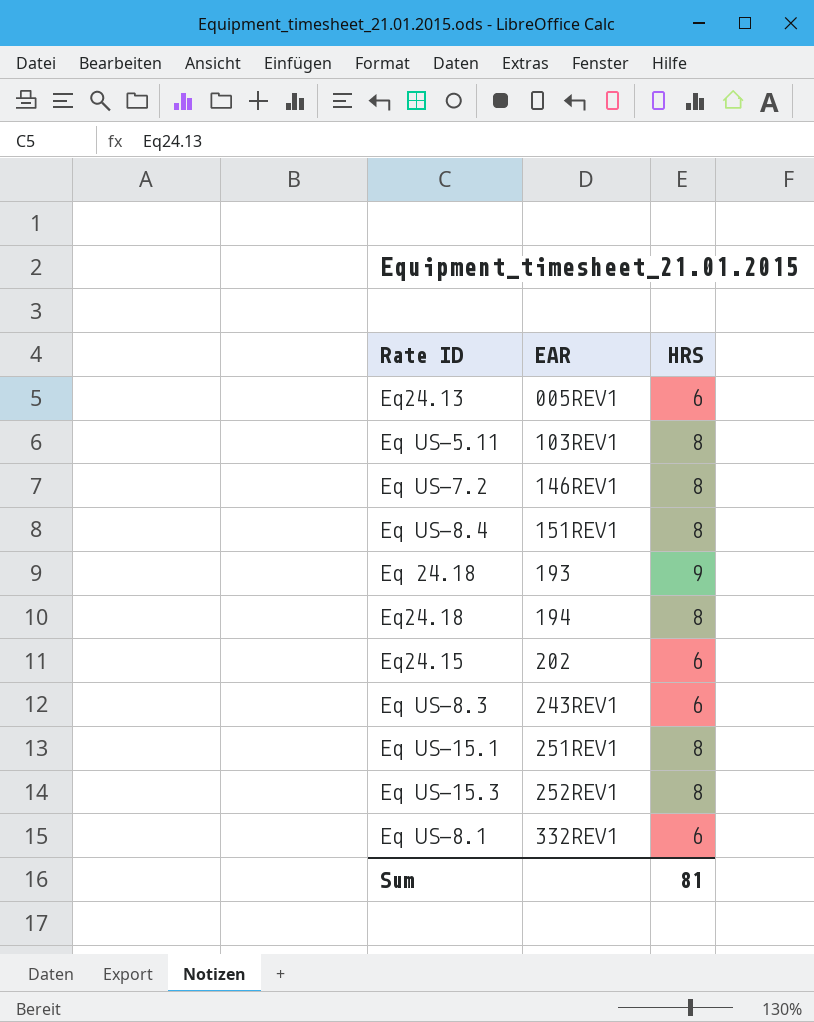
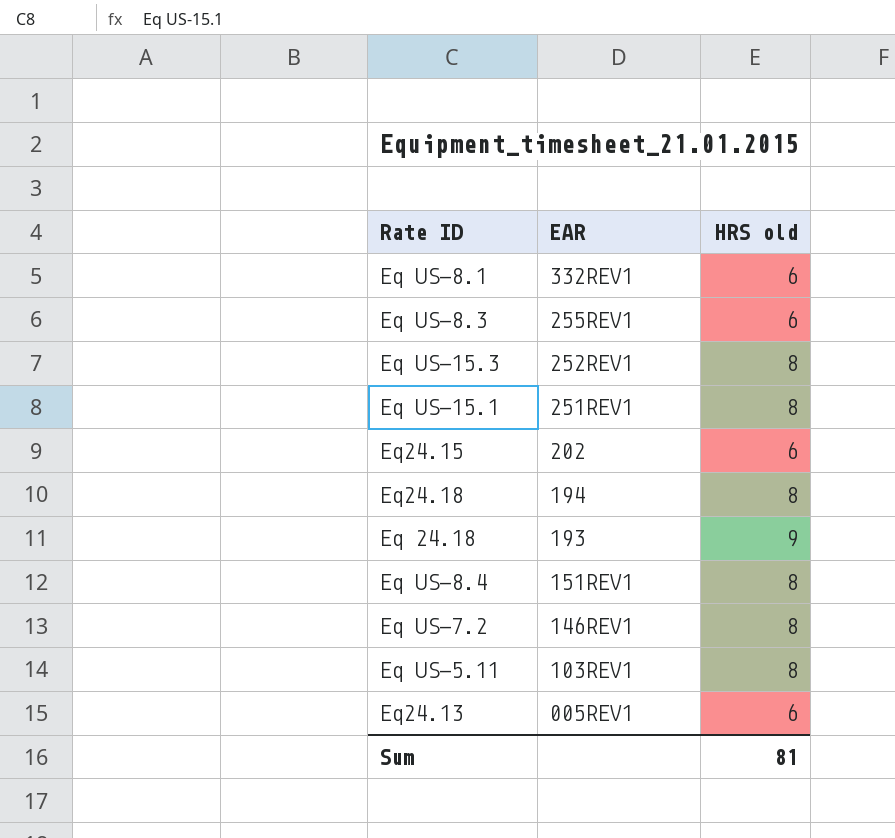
row order: EAR ascending -> EAR descending
column name: HRS -> HRS old
Eq US-8.3 | EAR: 243REV1 -> 255REV1

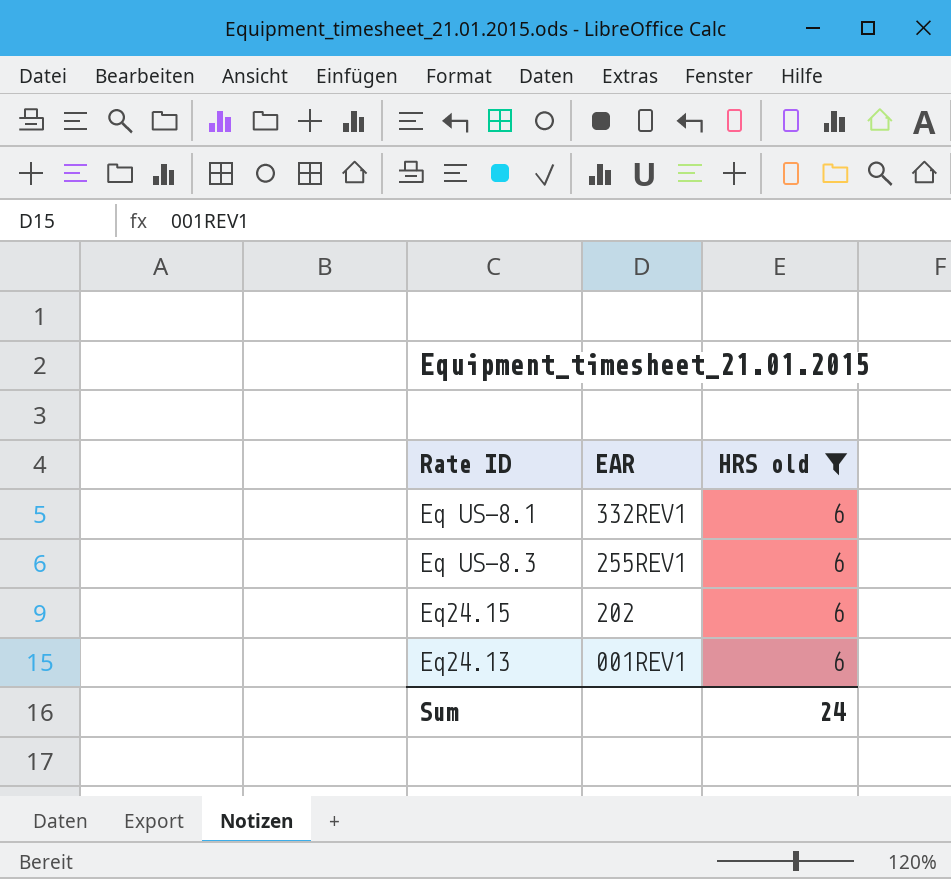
filter: none -> HRS old = 6
Eq24.13 | EAR: 005REV1 -> 001REV1
Sum | HRS old: 81 -> 24

